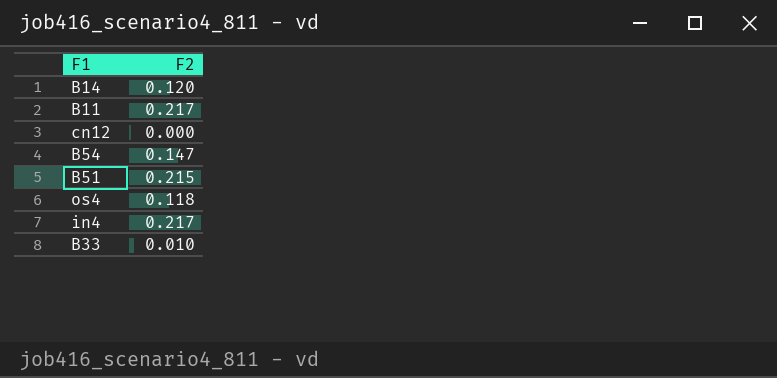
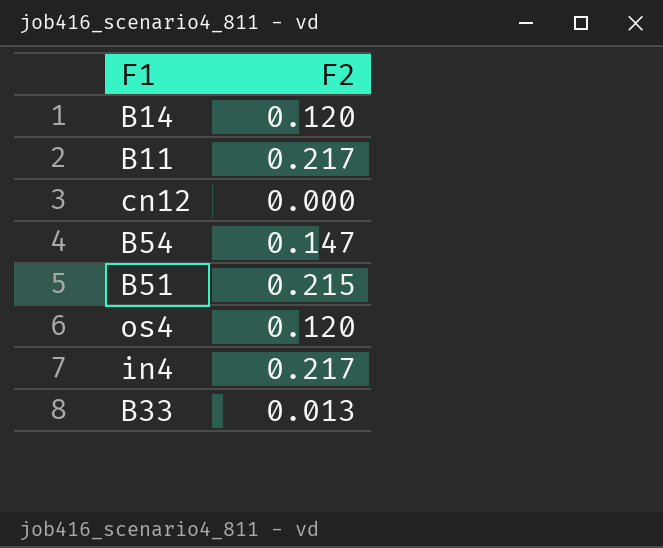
os4 | F2: 0.118 -> 0.120
B33 | F2: 0.010 -> 0.013

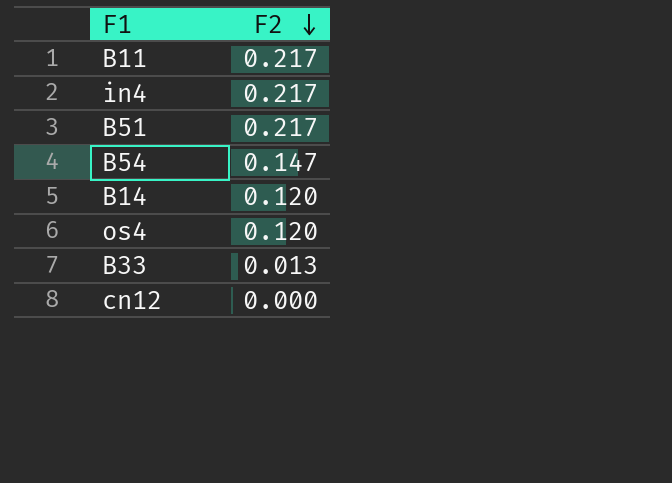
row order: none -> F2 descending
B51 | F2: 0.215 -> 0.217

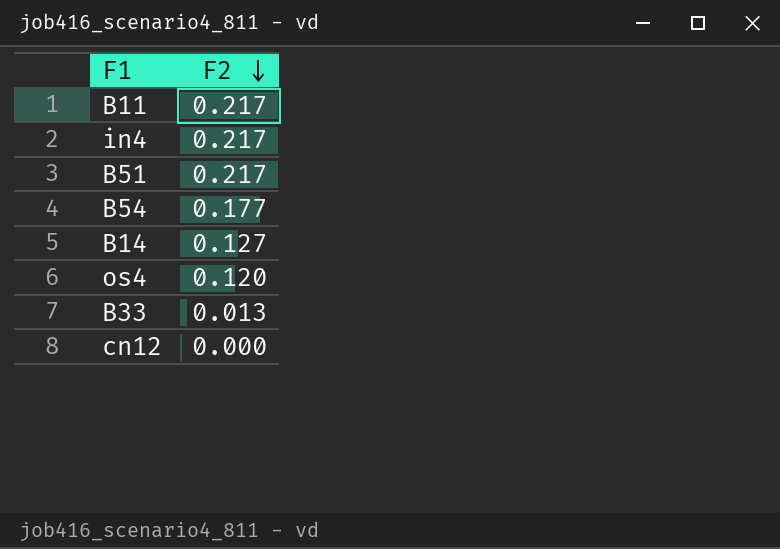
B54 | F2: 0.147 -> 0.177
B14 | F2: 0.120 -> 0.127

